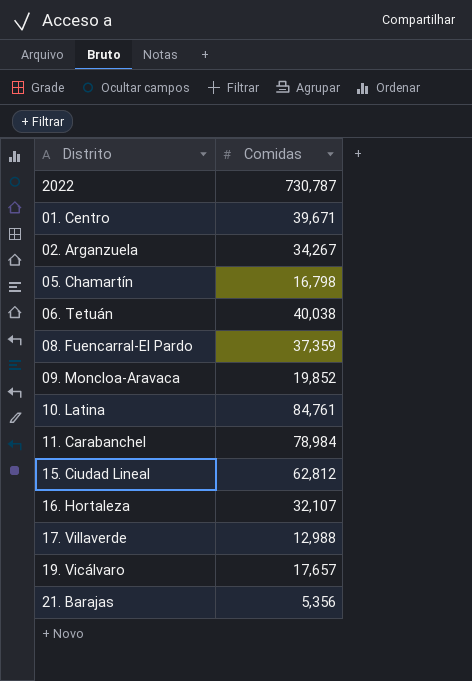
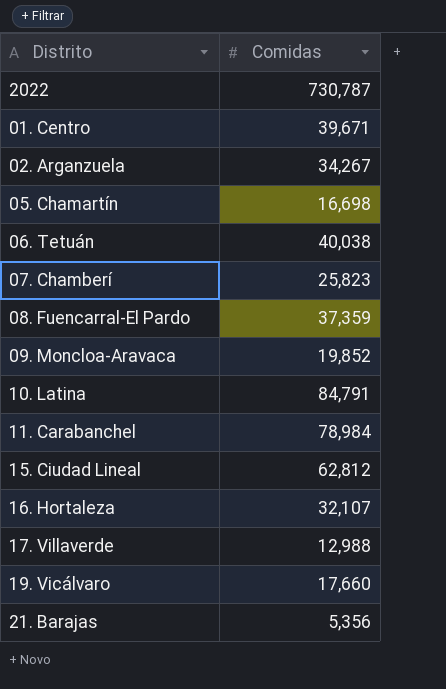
05. Chamartín | Comidas: 16,798 -> 16,698
row 07. Chamberí: none -> 25,823
10. Latina | Comidas: 84,761 -> 84,791
19. Vicálvaro | Comidas: 17,657 -> 17,660

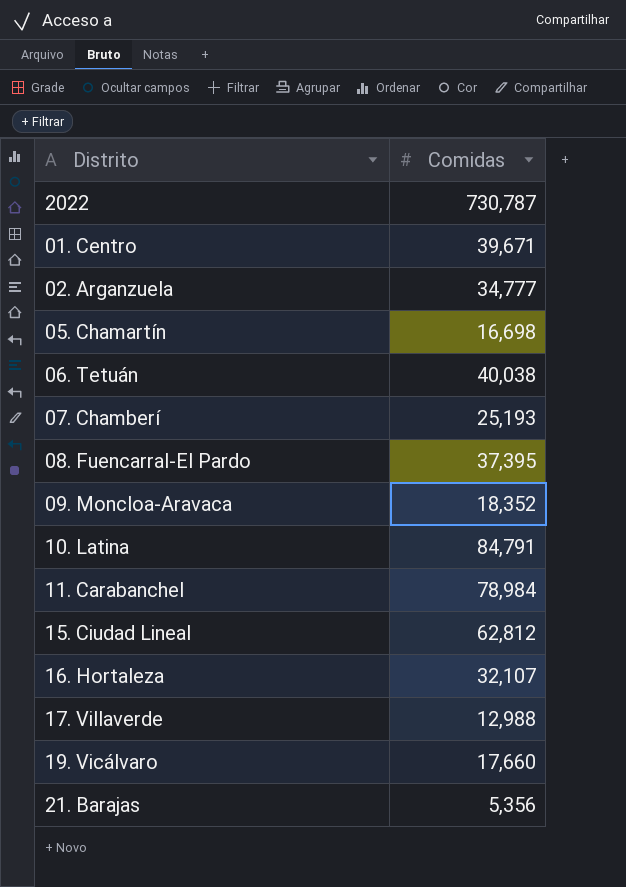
02. Arganzuela | Comidas: 34,267 -> 34,777
07. Chamberí | Comidas: 25,823 -> 25,193
08. Fuencarral-El Pardo | Comidas: 37,359 -> 37,395
09. Moncloa-Aravaca | Comidas: 19,852 -> 18,352

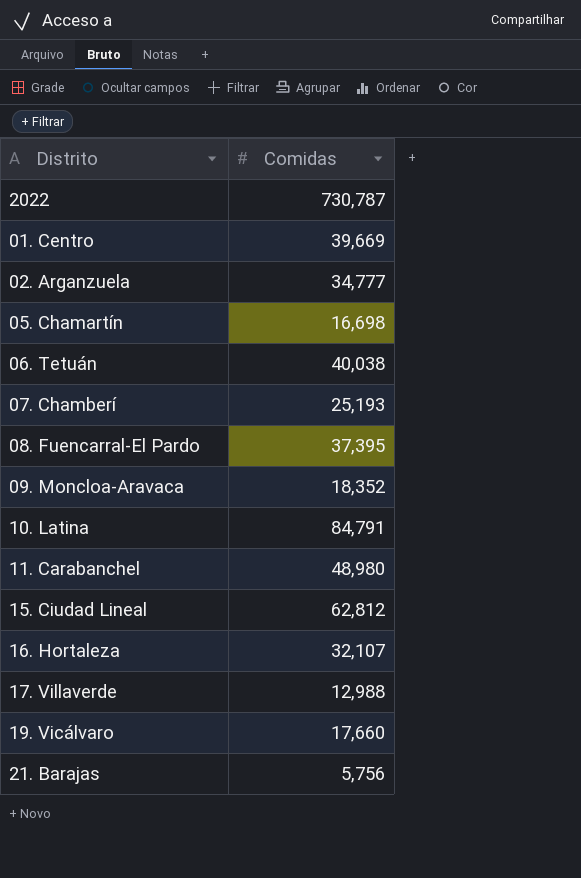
01. Centro | Comidas: 39,671 -> 39,669
11. Carabanchel | Comidas: 78,984 -> 48,980
21. Barajas | Comidas: 5,356 -> 5,756

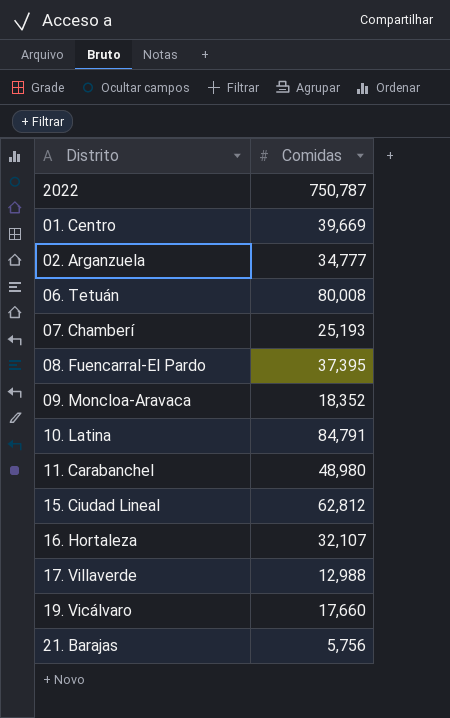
row 05. Chamartín: 16,698 -> none
2022 | Comidas: 730,787 -> 750,787
06. Tetuán | Comidas: 40,038 -> 80,008

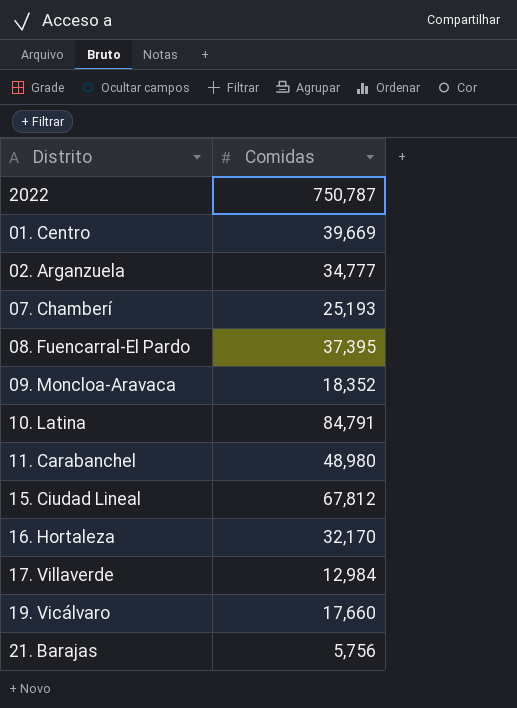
row 06. Tetuán: 80,008 -> none
15. Ciudad Lineal | Comidas: 62,812 -> 67,812
16. Hortaleza | Comidas: 32,107 -> 32,170
17. Villaverde | Comidas: 12,988 -> 12,984

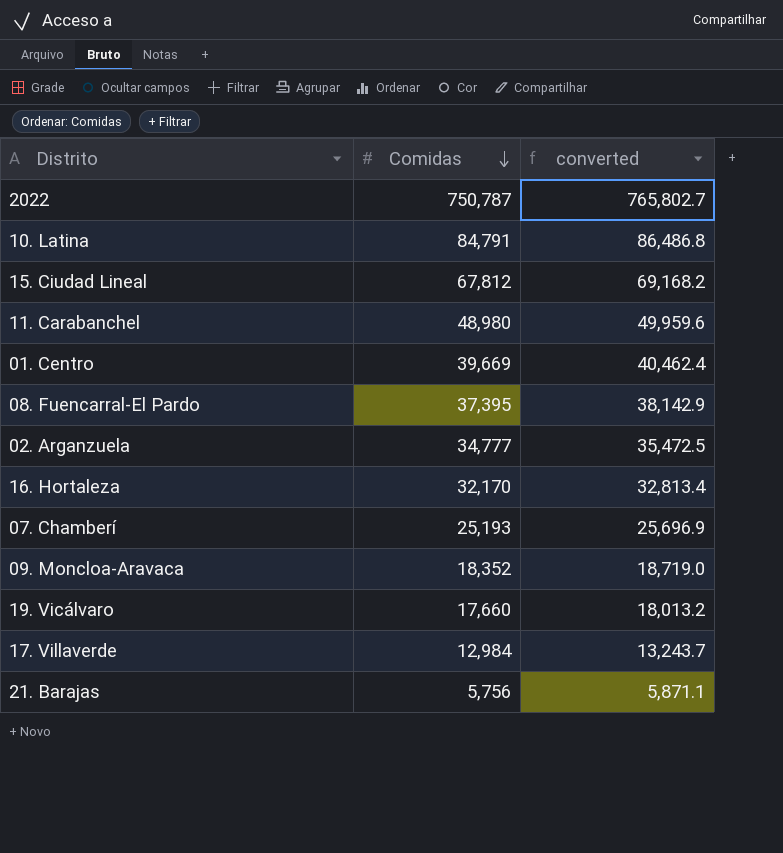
row order: none -> Comidas descending
column converted | formula: none -> [Comidas] * 1.02

